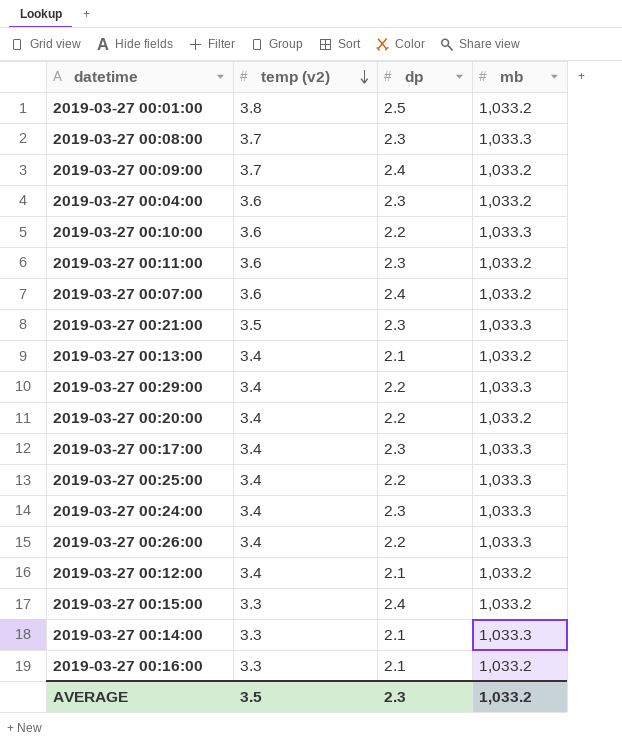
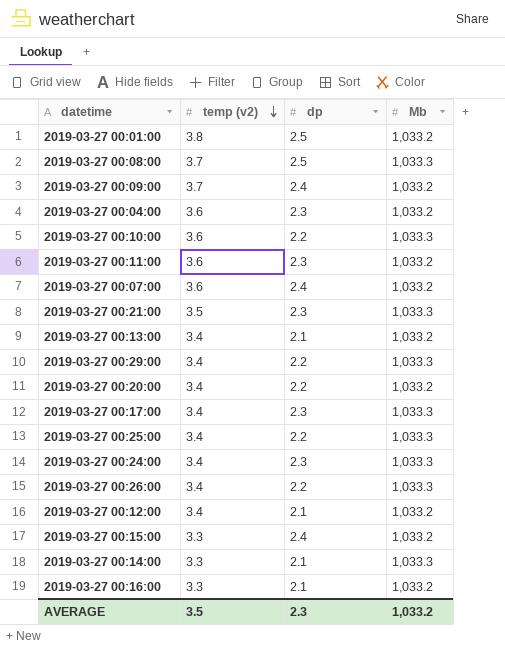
column name: mb -> Mb
2019-03-27 00:08:00 | dp: 2.3 -> 2.5

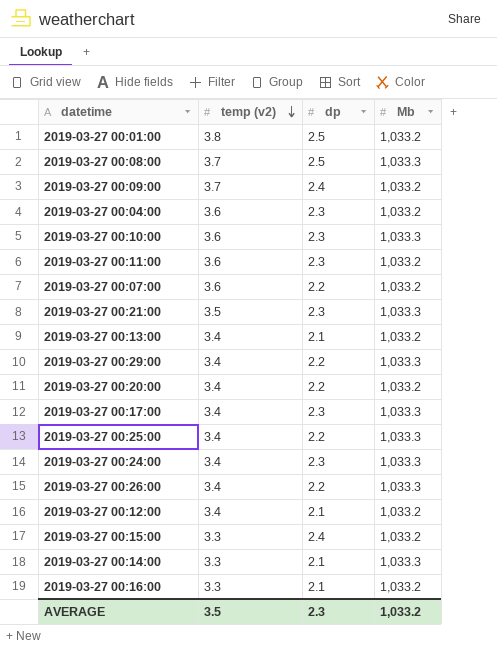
2019-03-27 00:10:00 | dp: 2.2 -> 2.3
2019-03-27 00:07:00 | dp: 2.4 -> 2.2

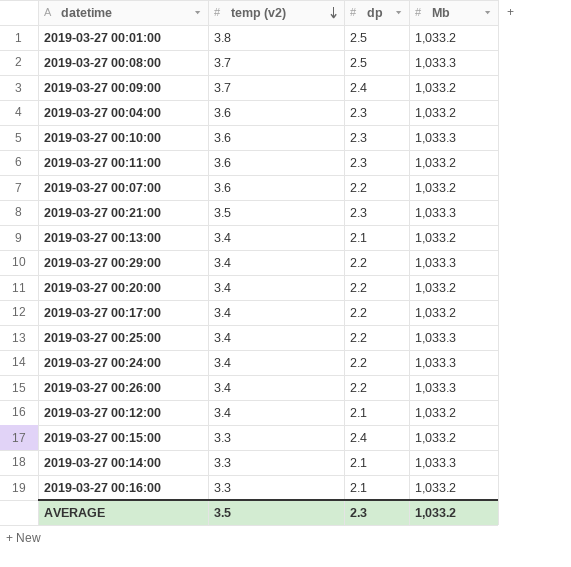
2019-03-27 00:17:00 | dp: 2.3 -> 2.2
2019-03-27 00:17:00 | Mb: 1,033.3 -> 1,033.2
2019-03-27 00:24:00 | dp: 2.3 -> 2.2

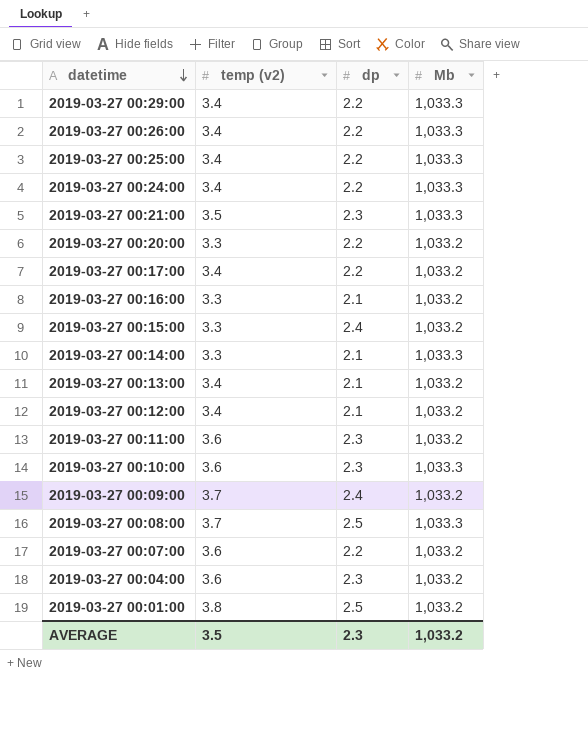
row order: temp (v2) descending -> datetime descending
2019-03-27 00:20:00 | temp (v2): 3.4 -> 3.3

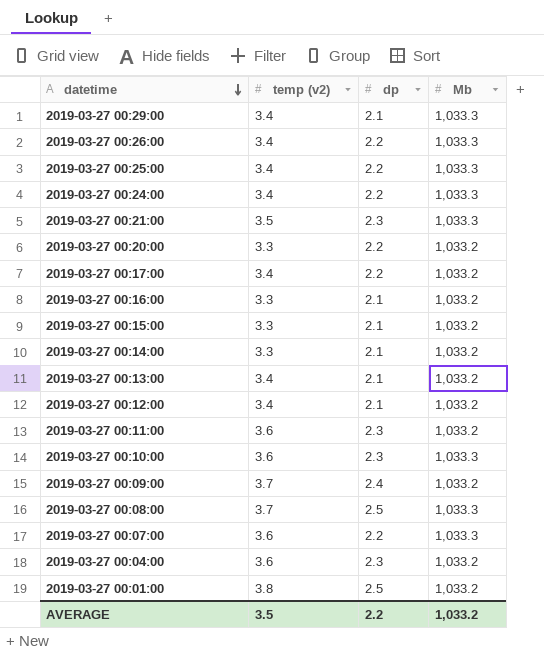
2019-03-27 00:29:00 | dp: 2.2 -> 2.1
2019-03-27 00:15:00 | dp: 2.4 -> 2.1
2019-03-27 00:14:00 | Mb: 1,033.3 -> 1,033.2
2019-03-27 00:07:00 | Mb: 1,033.2 -> 1,033.3
AVERAGE | dp: 2.3 -> 2.2

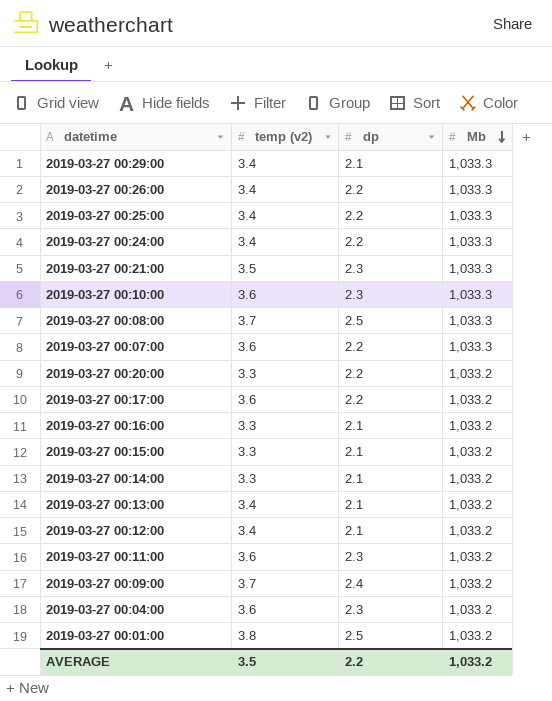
row order: datetime descending -> Mb descending
2019-03-27 00:17:00 | temp (v2): 3.4 -> 3.6

